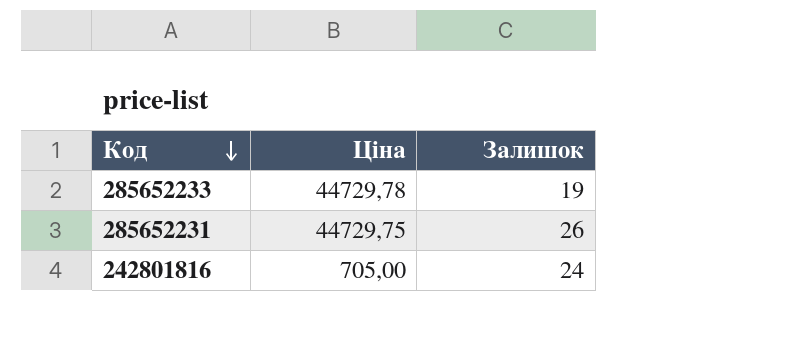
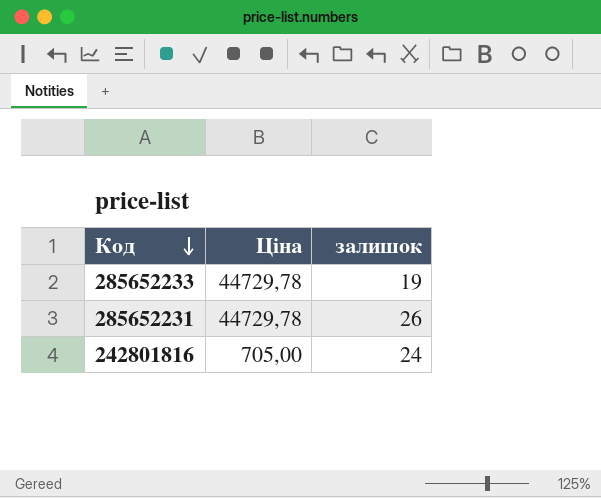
column name: Залишок -> залишок
285652231 | Ціна: 44729,75 -> 44729,78

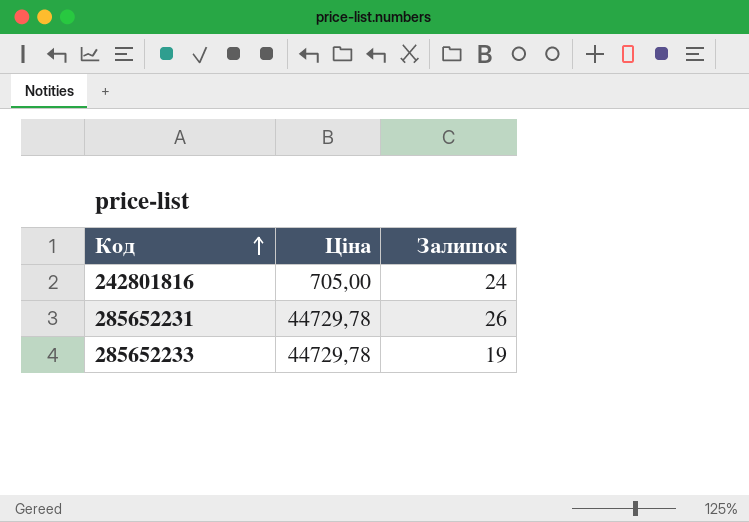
row order: Код descending -> Код ascending
column name: залишок -> Залишок

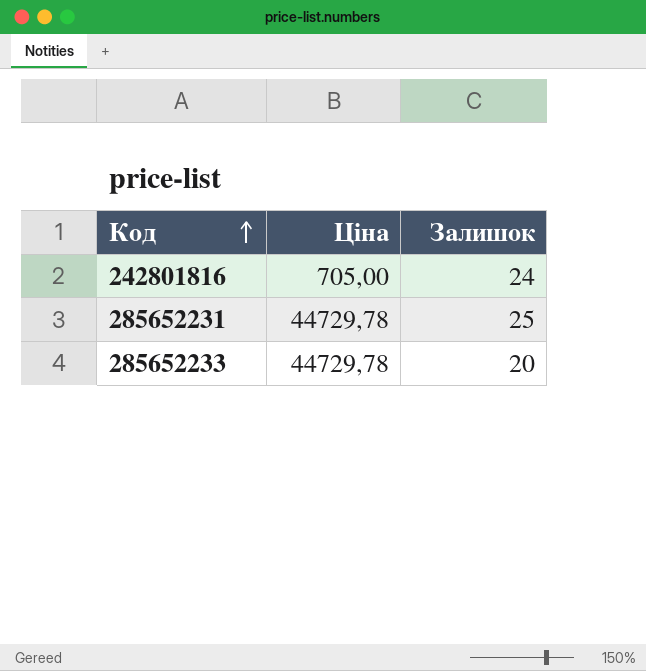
285652231 | Залишок: 26 -> 25
285652233 | Залишок: 19 -> 20

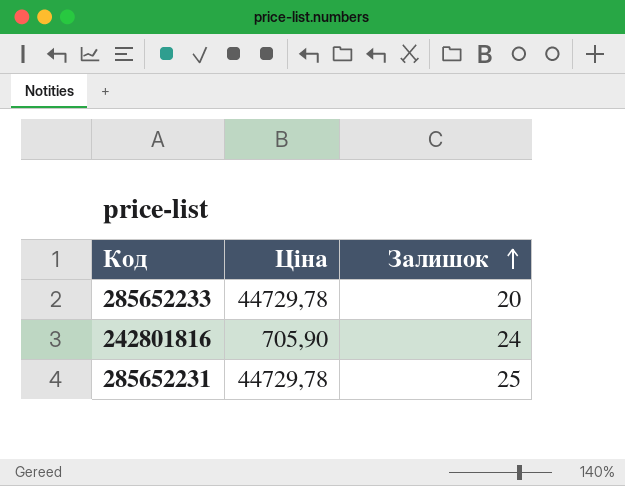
row order: Код ascending -> Залишок ascending
242801816 | Ціна: 705,00 -> 705,90

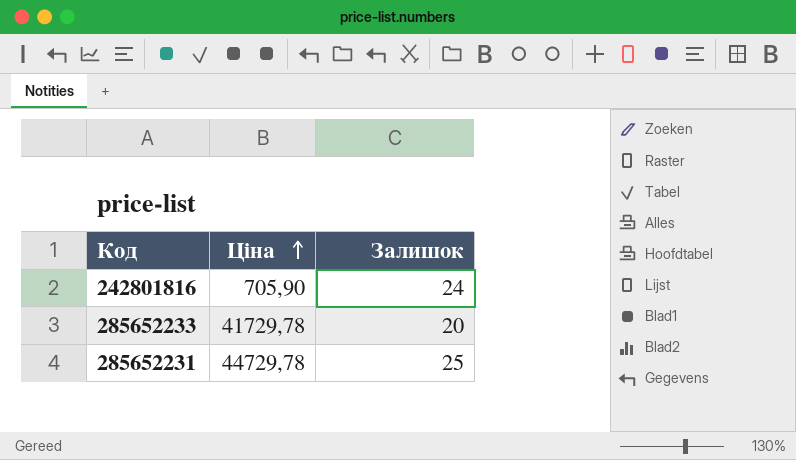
row order: Залишок ascending -> Ціна ascending
285652233 | Ціна: 44729,78 -> 41729,78

